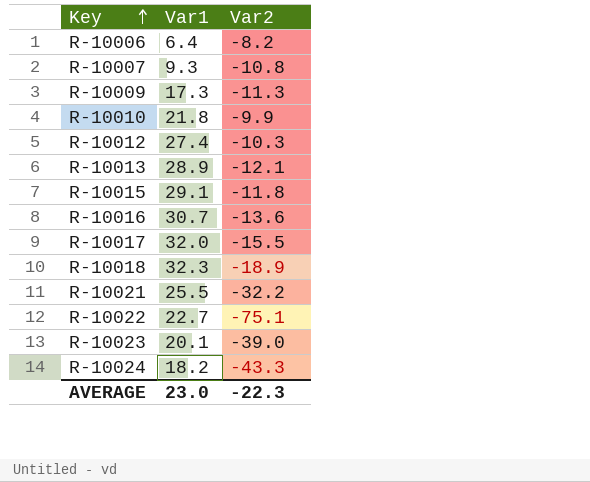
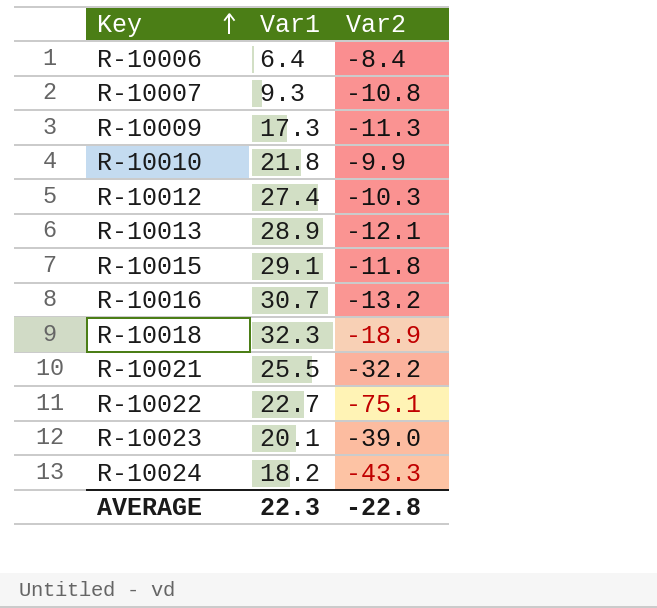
row R-10017: 32.0 | -15.5 -> none
R-10006 | Var2: -8.2 -> -8.4
R-10016 | Var2: -13.6 -> -13.2
AVERAGE | Var1: 23.0 -> 22.3
AVERAGE | Var2: -22.3 -> -22.8

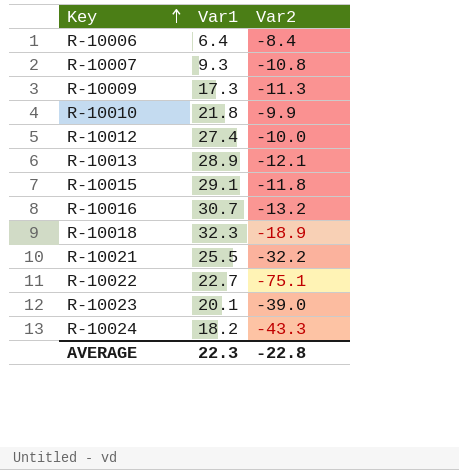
R-10012 | Var2: -10.3 -> -10.0

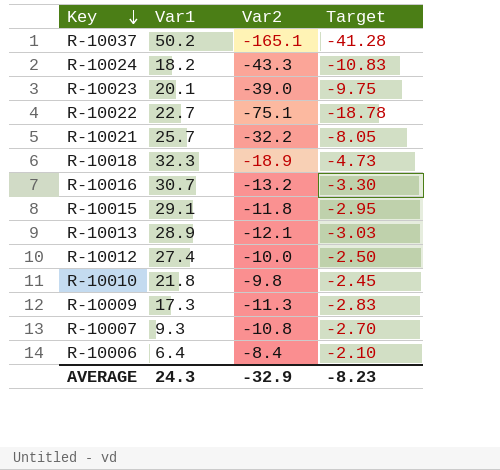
row order: Key ascending -> Key descending
column Target | formula: none -> [Var2] * 0.25
row R-10037: none -> 50.2 | -165.1 | -41.28
R-10021 | Var1: 25.5 -> 25.7
R-10010 | Var2: -9.9 -> -9.8
AVERAGE | Var1: 22.3 -> 24.3
AVERAGE | Var2: -22.8 -> -32.9

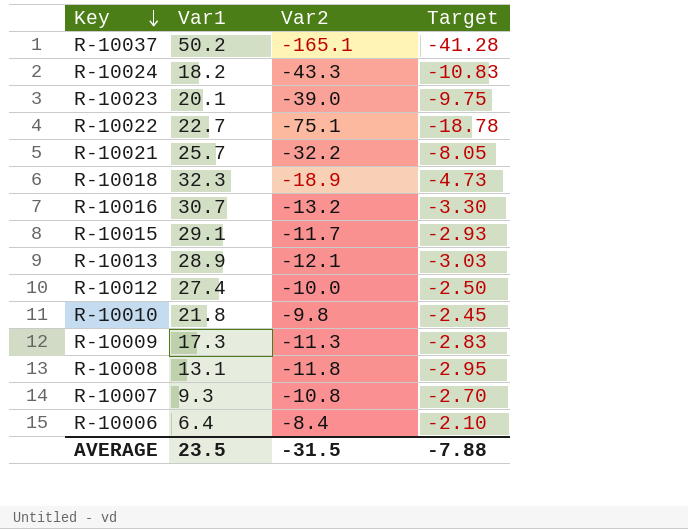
R-10015 | Var2: -11.8 -> -11.7
R-10015 | Target: -2.95 -> -2.93
row R-10008: none -> 13.1 | -11.8 | -2.95
AVERAGE | Var1: 24.3 -> 23.5
AVERAGE | Var2: -32.9 -> -31.5
AVERAGE | Target: -8.23 -> -7.88

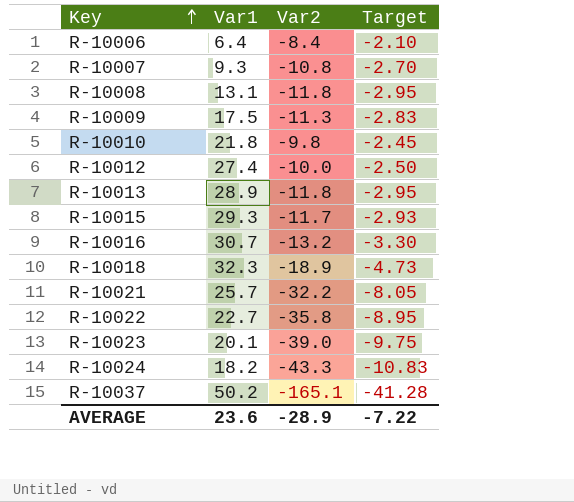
row order: Key descending -> Key ascending
R-10009 | Var1: 17.3 -> 17.5
R-10013 | Var2: -12.1 -> -11.8
R-10013 | Target: -3.03 -> -2.95
R-10015 | Var1: 29.1 -> 29.3
R-10022 | Var2: -75.1 -> -35.8
R-10022 | Target: -18.78 -> -8.95
AVERAGE | Var1: 23.5 -> 23.6
AVERAGE | Var2: -31.5 -> -28.9
AVERAGE | Target: -7.88 -> -7.22

